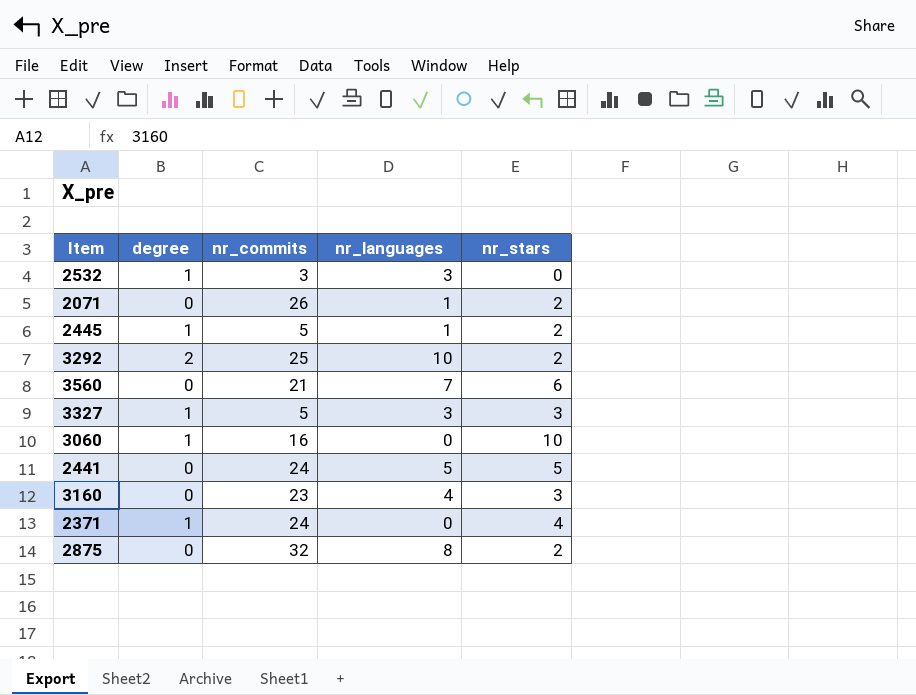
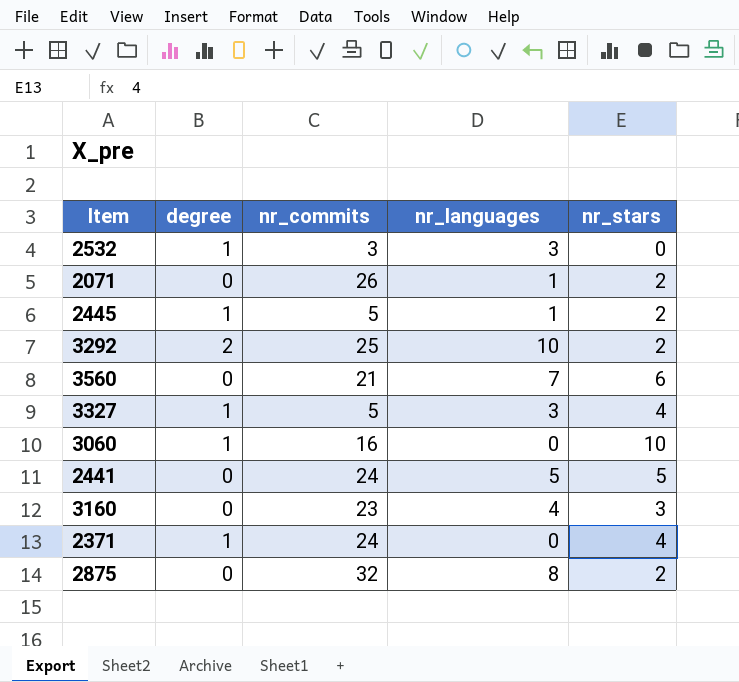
3327 | nr_stars: 3 -> 4

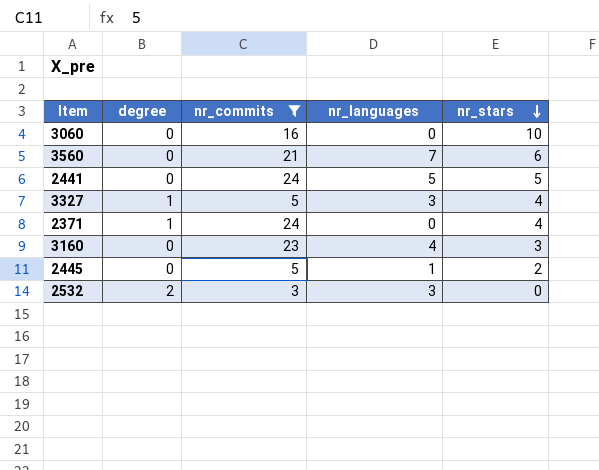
filter: none -> nr_commits <= 24
row order: none -> nr_stars descending
3060 | degree: 1 -> 0
2445 | degree: 1 -> 0
2532 | degree: 1 -> 2

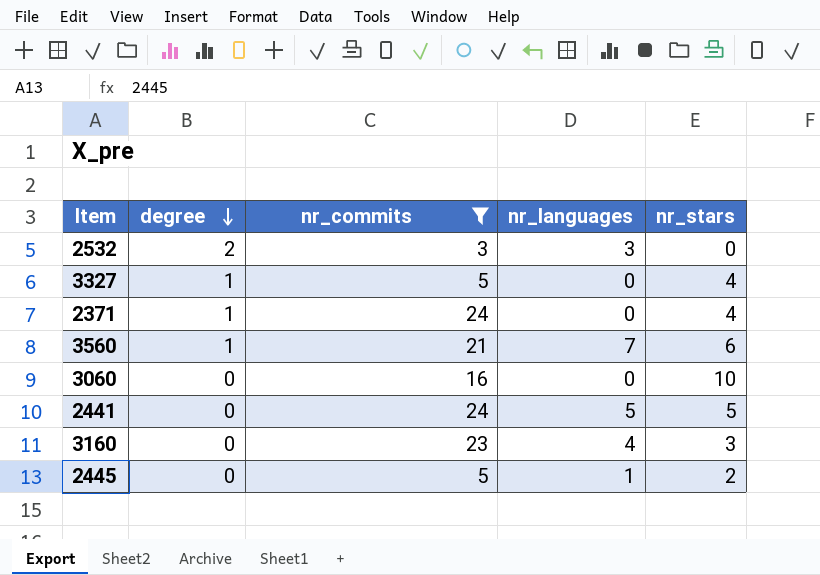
row order: nr_stars descending -> degree descending
3327 | nr_languages: 3 -> 0
3560 | degree: 0 -> 1

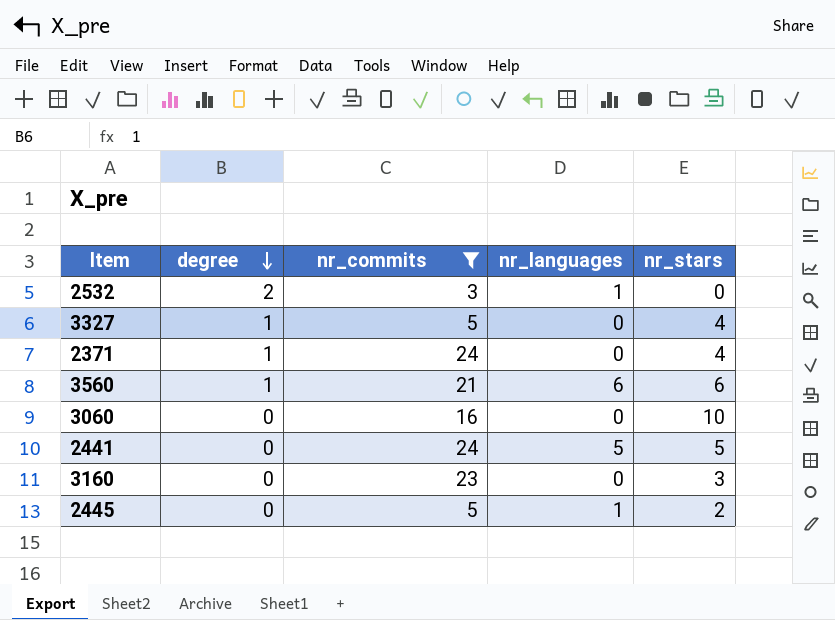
2532 | nr_languages: 3 -> 1
3560 | nr_languages: 7 -> 6
3160 | nr_languages: 4 -> 0

